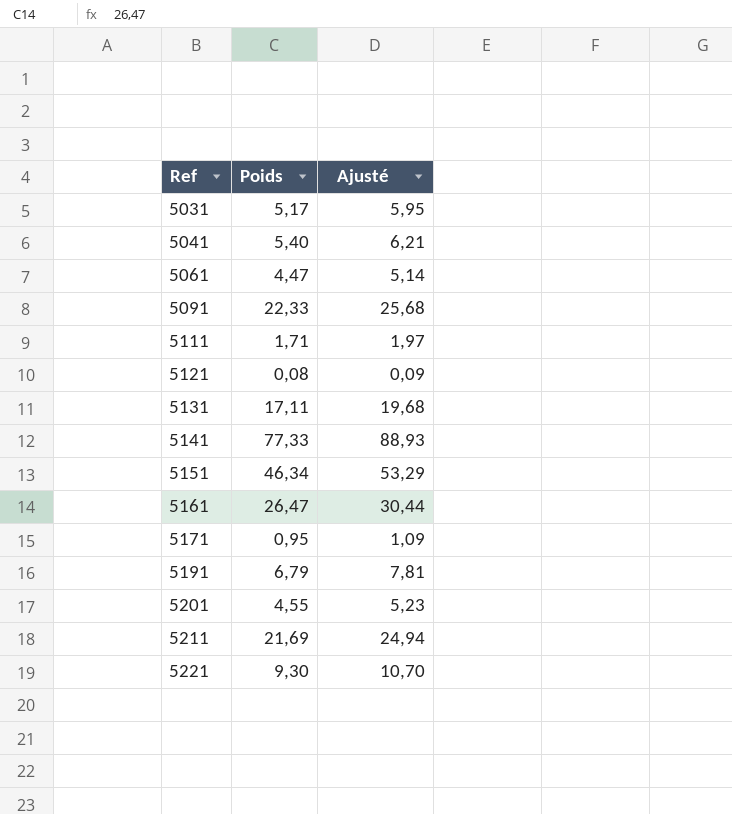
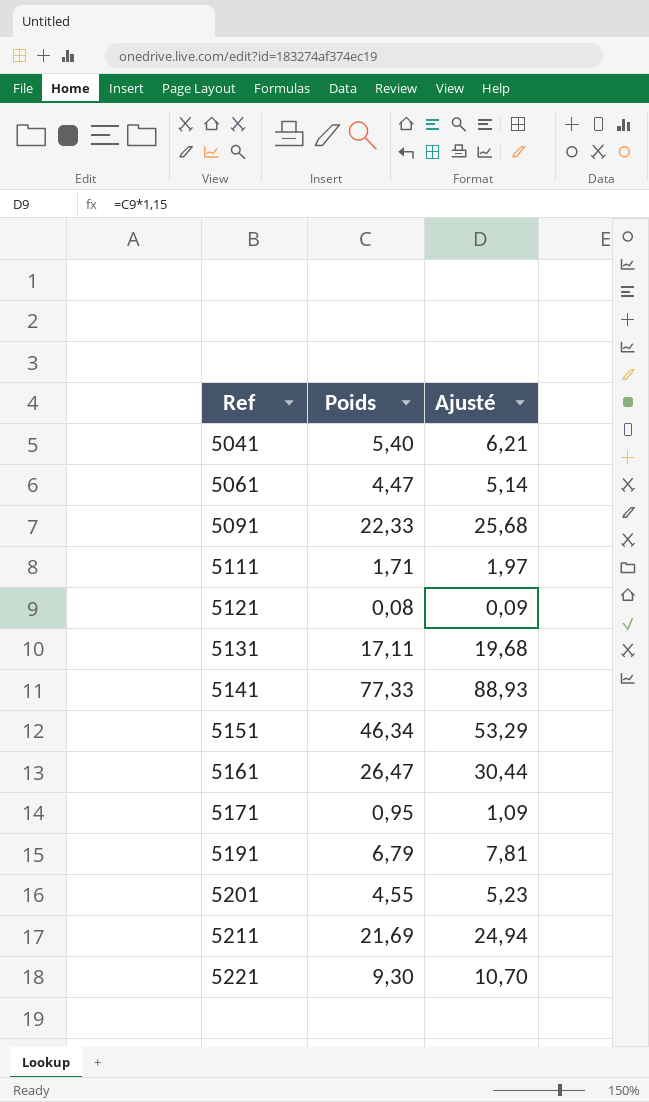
row 5031: 5,17 | 5,95 -> none

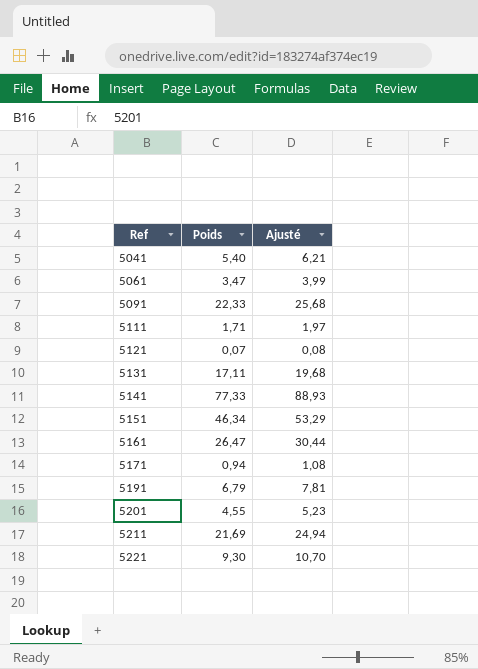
5061 | Poids: 4,47 -> 3,47
5061 | Ajusté: 5,14 -> 3,99
5121 | Poids: 0,08 -> 0,07
5121 | Ajusté: 0,09 -> 0,08
5171 | Poids: 0,95 -> 0,94
5171 | Ajusté: 1,09 -> 1,08

